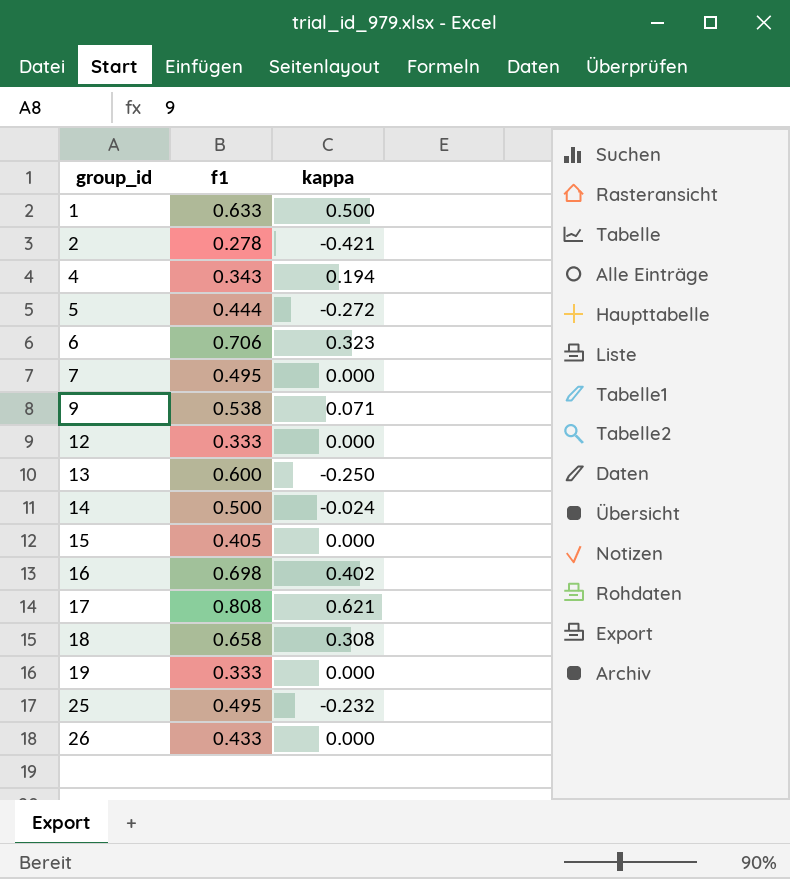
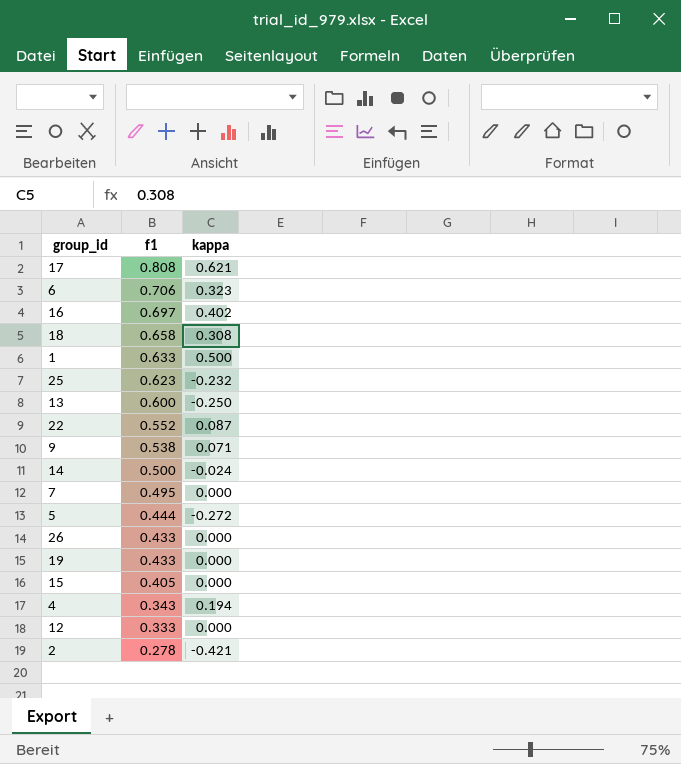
row order: group_id ascending -> f1 descending
16 | f1: 0.698 -> 0.697
25 | f1: 0.495 -> 0.623
row 22: none -> 0.552 | 0.087
19 | f1: 0.333 -> 0.433

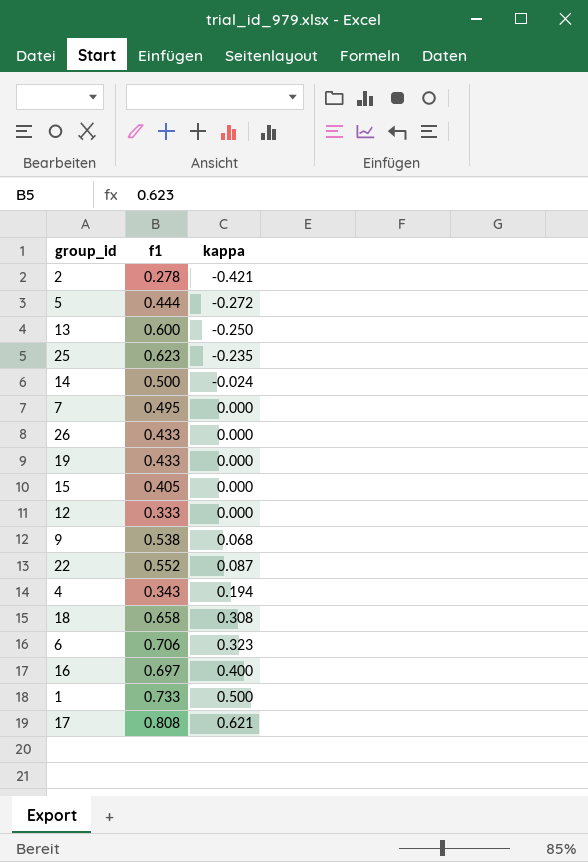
row order: f1 descending -> kappa ascending
25 | kappa: -0.232 -> -0.235
9 | kappa: 0.071 -> 0.068
16 | kappa: 0.402 -> 0.400
1 | f1: 0.633 -> 0.733

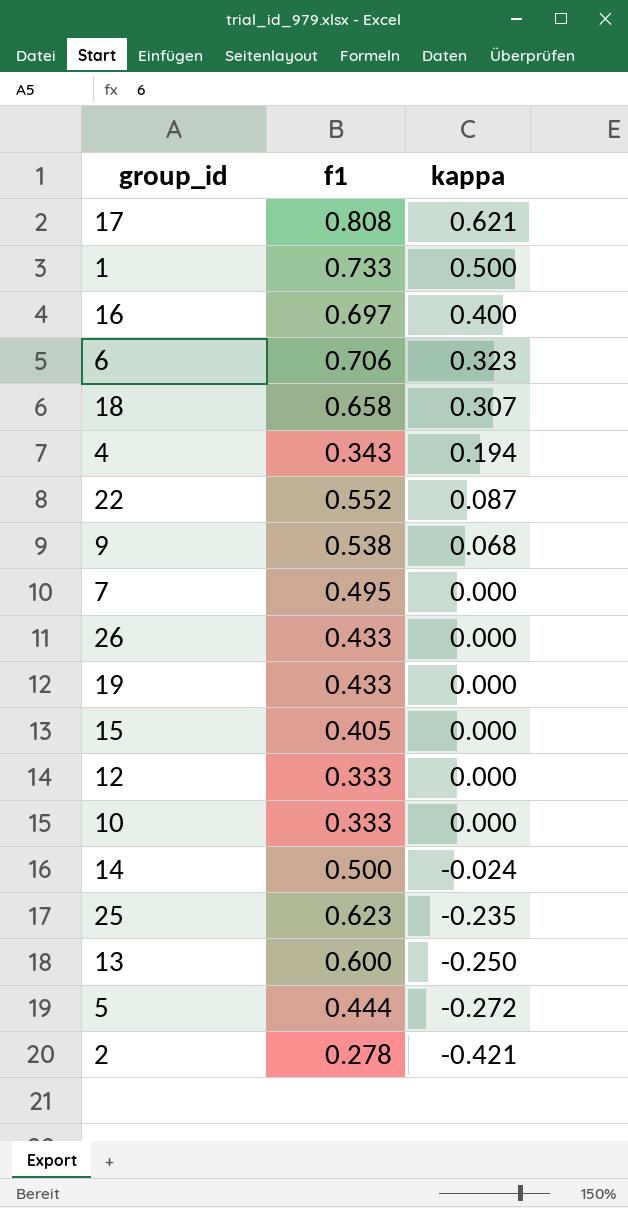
row order: kappa ascending -> kappa descending
18 | kappa: 0.308 -> 0.307
row 10: none -> 0.333 | 0.000

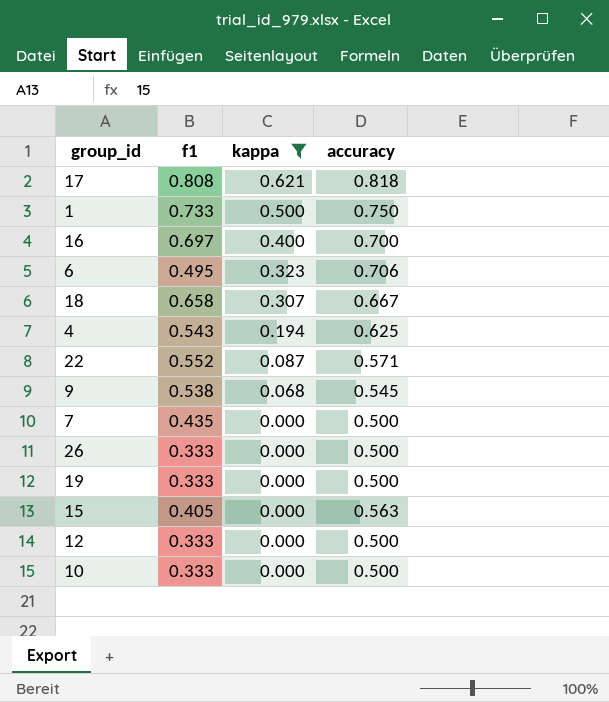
filter: none -> kappa >= 0.000
column accuracy | position: none -> 4
6 | f1: 0.706 -> 0.495
4 | f1: 0.343 -> 0.543
7 | f1: 0.495 -> 0.435
26 | f1: 0.433 -> 0.333
19 | f1: 0.433 -> 0.333

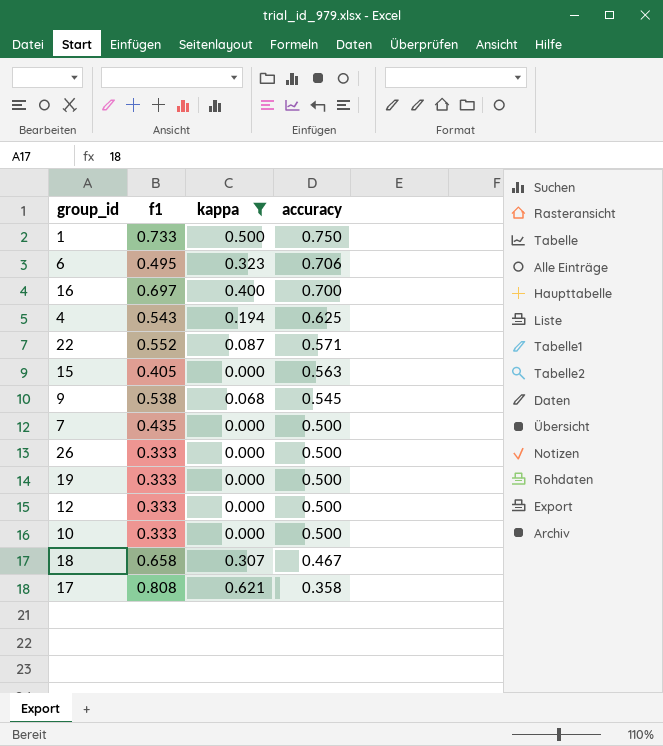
row order: kappa descending -> accuracy descending
18 | accuracy: 0.667 -> 0.467
17 | accuracy: 0.818 -> 0.358

